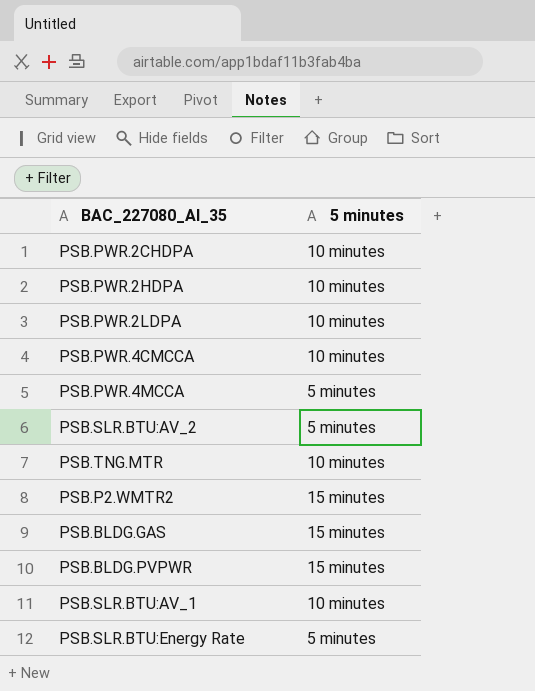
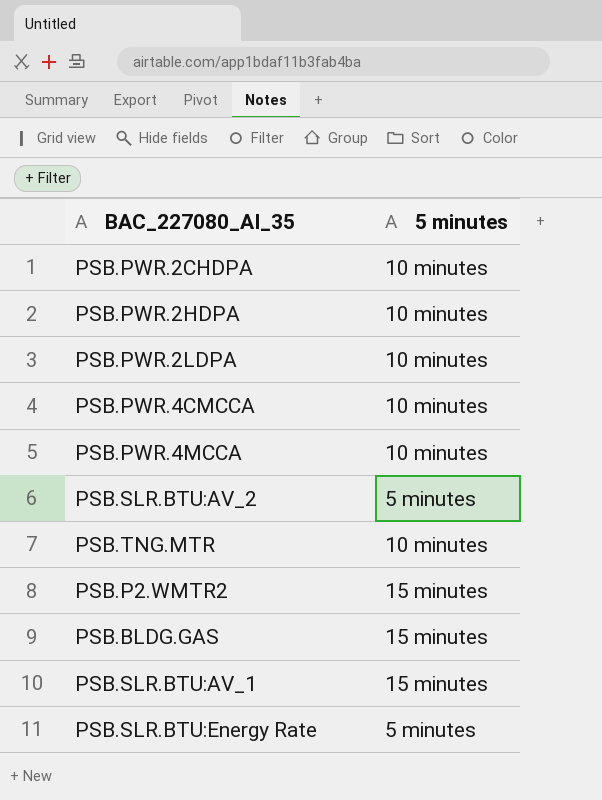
row PSB.BLDG.PVPWR: 15 minutes -> none
PSB.PWR.4MCCA | 5 minutes: 5 minutes -> 10 minutes
PSB.SLR.BTU:AV_1 | 5 minutes: 10 minutes -> 15 minutes

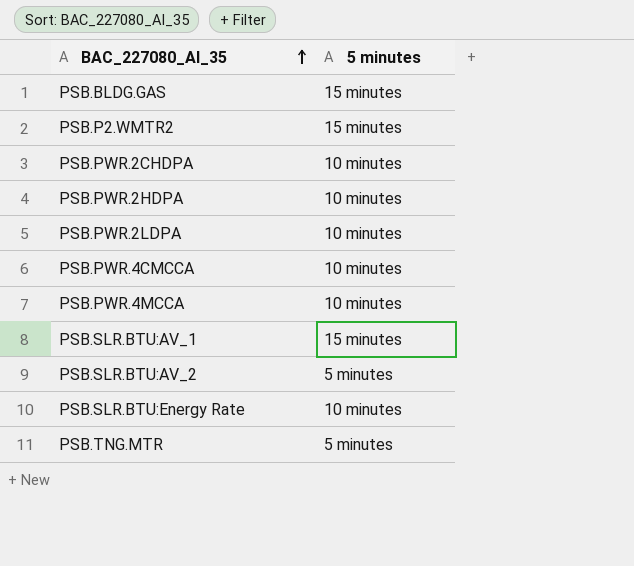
row order: none -> BAC_227080_AI_35 ascending
PSB.SLR.BTU:Energy Rate | 5 minutes: 5 minutes -> 10 minutes
PSB.TNG.MTR | 5 minutes: 10 minutes -> 5 minutes

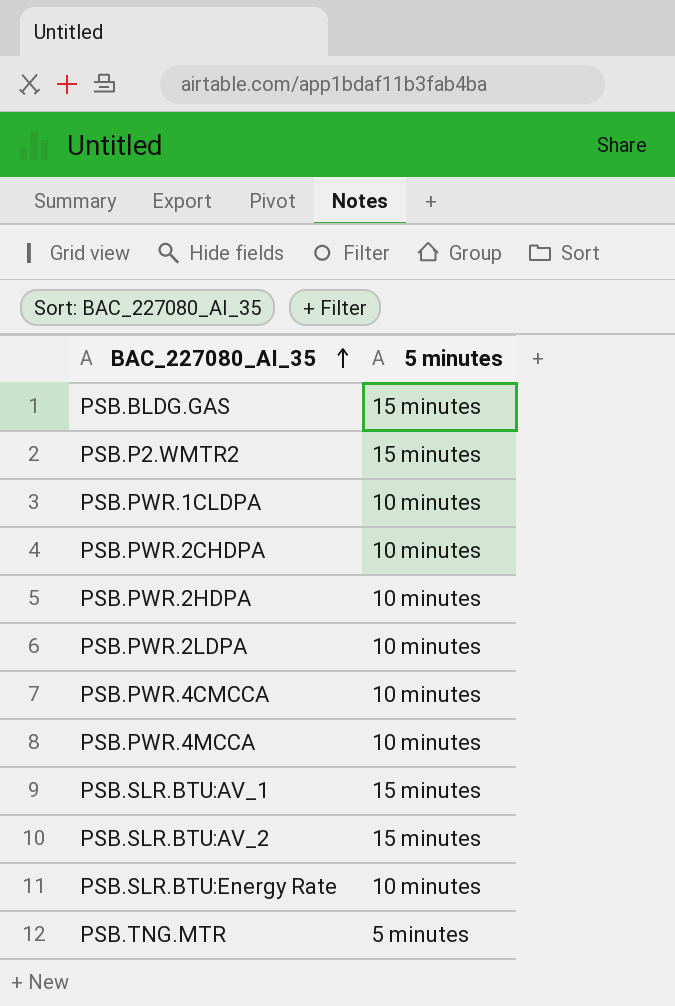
row PSB.PWR.1CLDPA: none -> 10 minutes
PSB.SLR.BTU:AV_2 | 5 minutes: 5 minutes -> 15 minutes

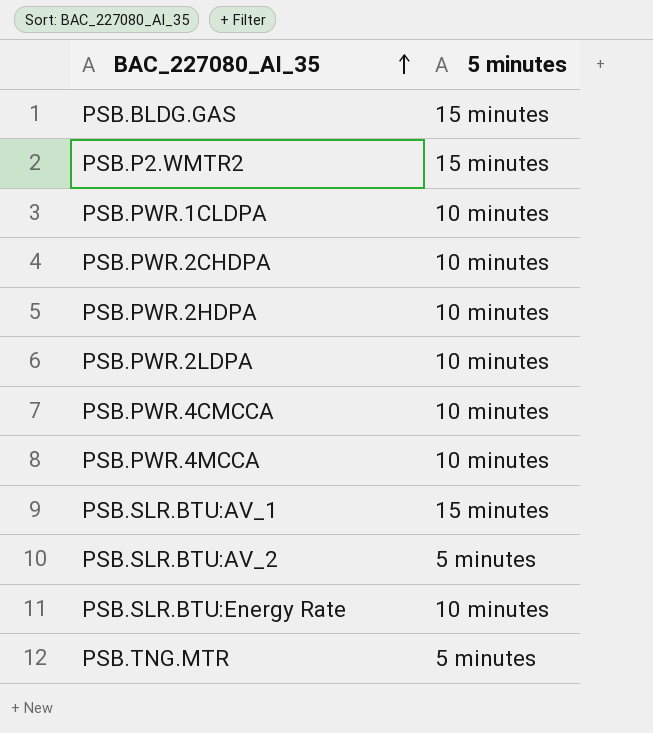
PSB.SLR.BTU:AV_2 | 5 minutes: 15 minutes -> 5 minutes

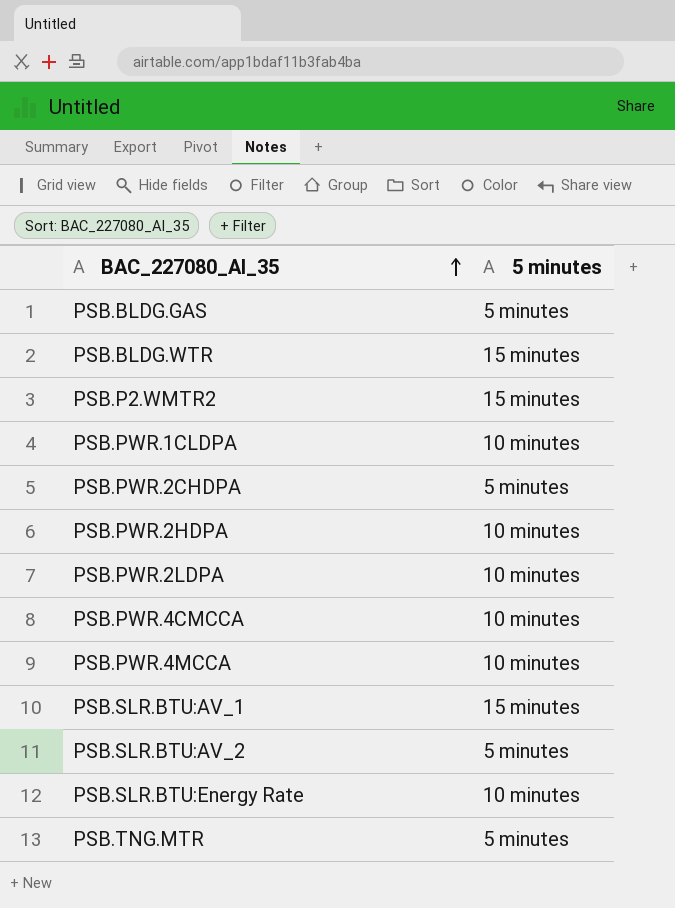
PSB.BLDG.GAS | 5 minutes: 15 minutes -> 5 minutes
row PSB.BLDG.WTR: none -> 15 minutes
PSB.PWR.2CHDPA | 5 minutes: 10 minutes -> 5 minutes

